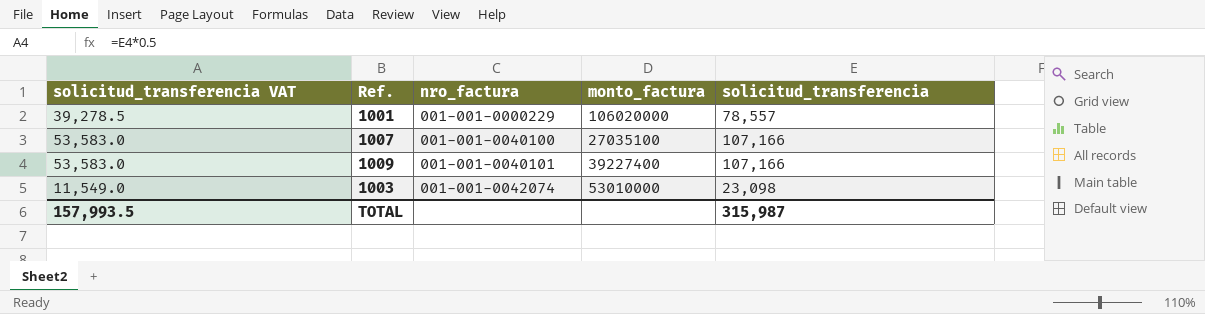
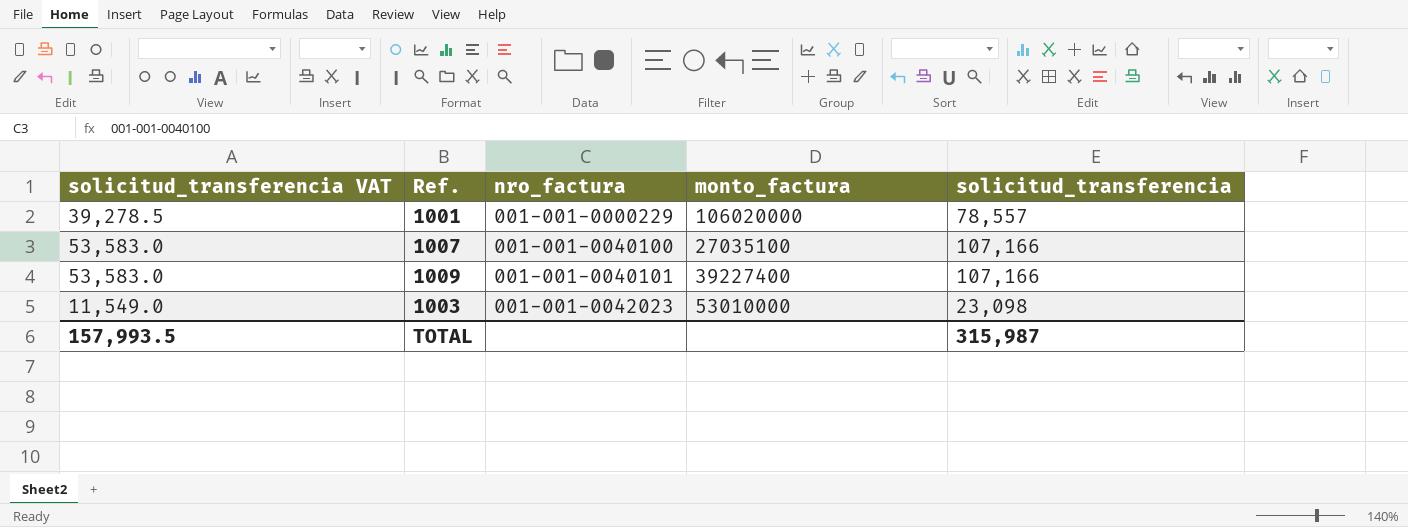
1003 | nro_factura: 001-001-0042074 -> 001-001-0042023

